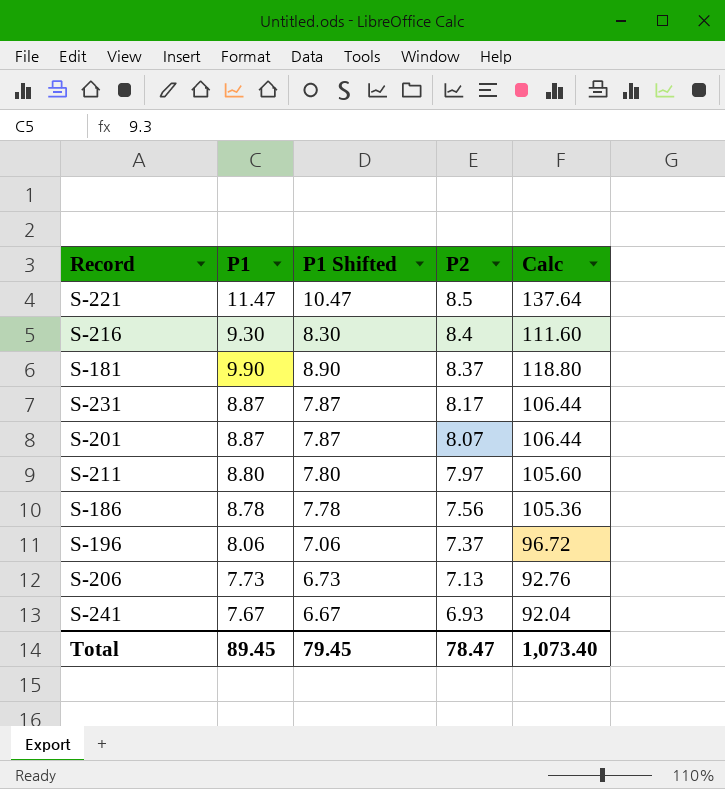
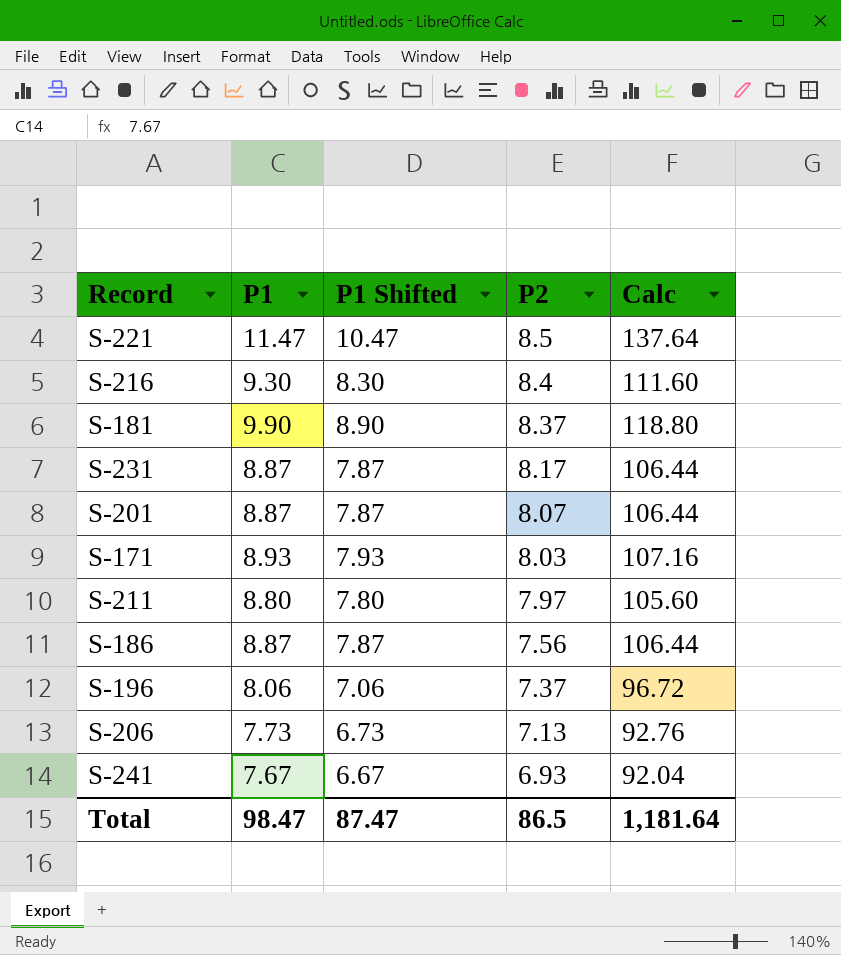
row S-171: none -> 8.93 | 7.93 | 8.03 | 107.16
S-186 | P1: 8.78 -> 8.87
S-186 | P1 Shifted: 7.78 -> 7.87
S-186 | Calc: 105.36 -> 106.44
Total | P1: 89.45 -> 98.47
Total | P1 Shifted: 79.45 -> 87.47
Total | P2: 78.47 -> 86.5
Total | Calc: 1,073.40 -> 1,181.64

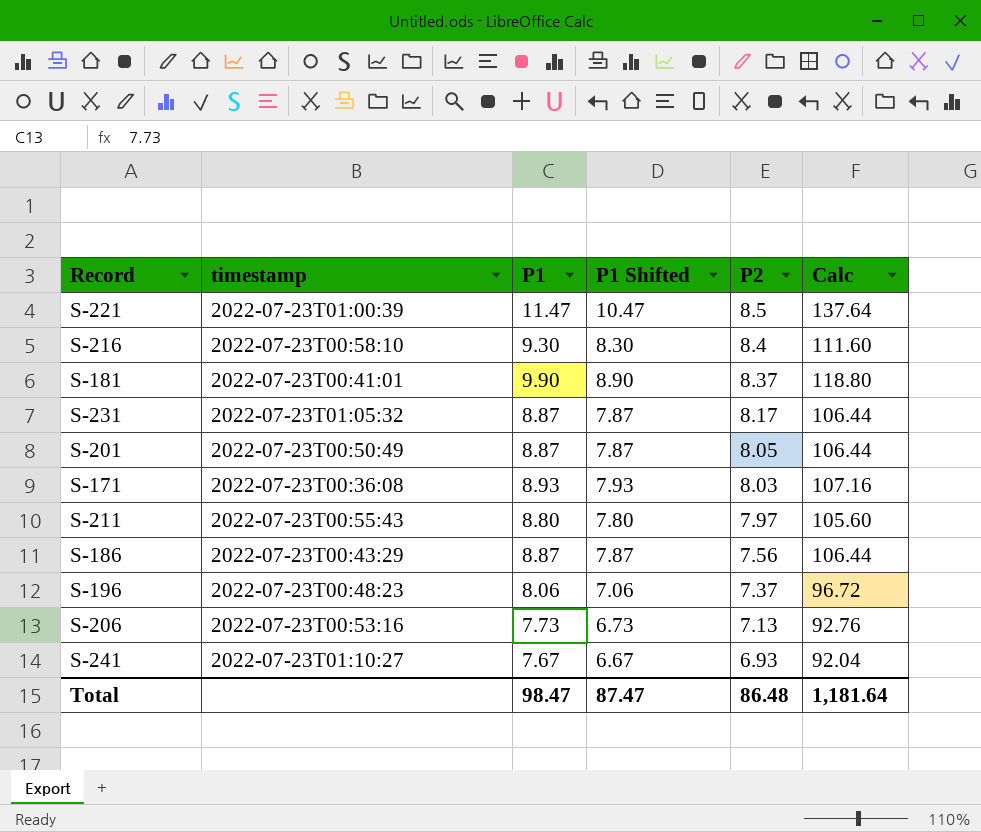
column timestamp | position: none -> 2
S-201 | P2: 8.07 -> 8.05
Total | P2: 86.5 -> 86.48

